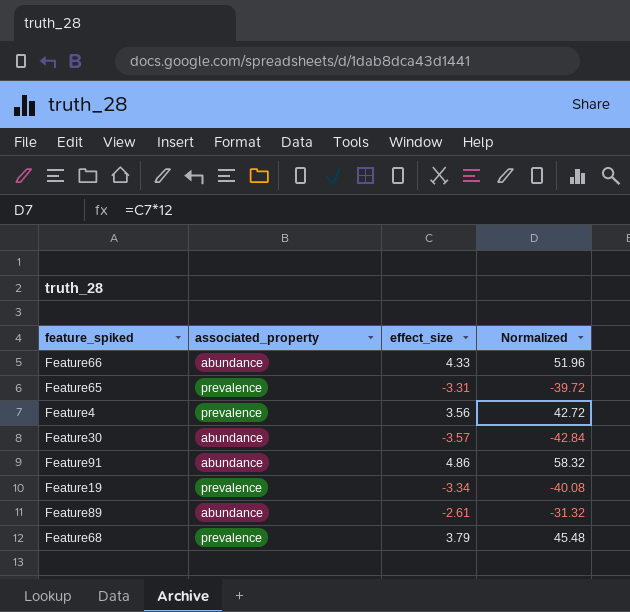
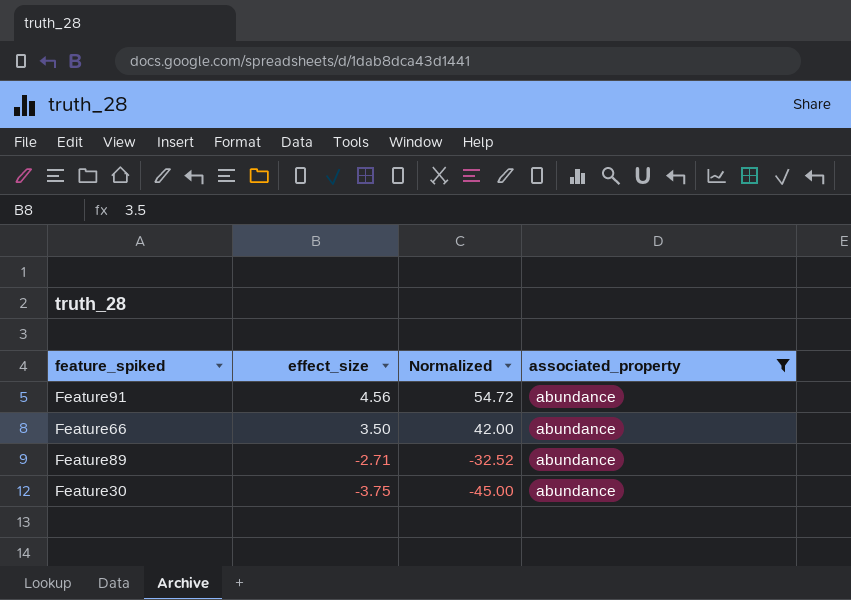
filter: none -> associated_property = abundance
row order: none -> effect_size descending
column associated_property | position: 2 -> 4
Feature91 | effect_size: 4.86 -> 4.56
Feature91 | Normalized: 58.32 -> 54.72
Feature66 | effect_size: 4.33 -> 3.50
Feature66 | Normalized: 51.96 -> 42.00
Feature89 | effect_size: -2.61 -> -2.71
Feature89 | Normalized: -31.32 -> -32.52
Feature30 | effect_size: -3.57 -> -3.75
Feature30 | Normalized: -42.84 -> -45.00

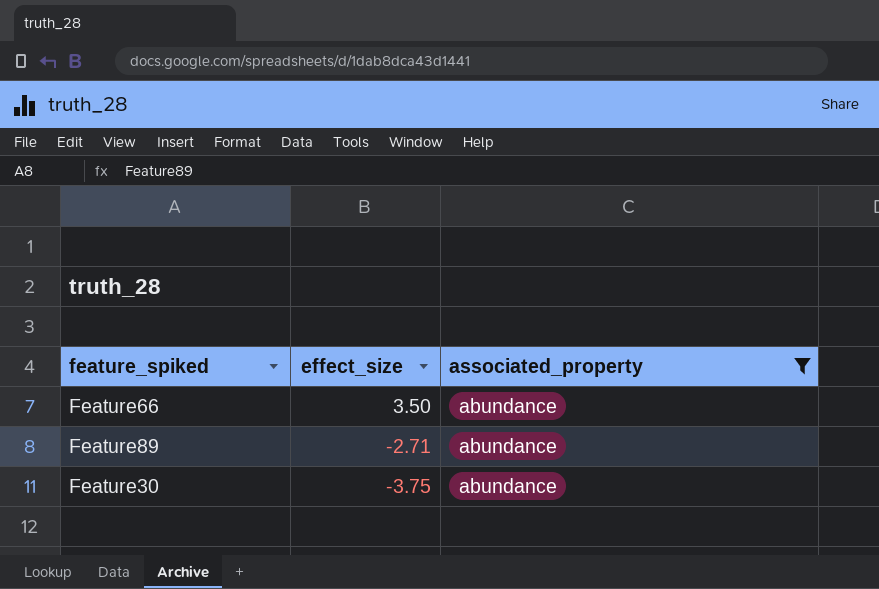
column Normalized | formula: [effect_size] * 12 -> none
row Feature91: 4.56 | 54.72 | abundance -> none

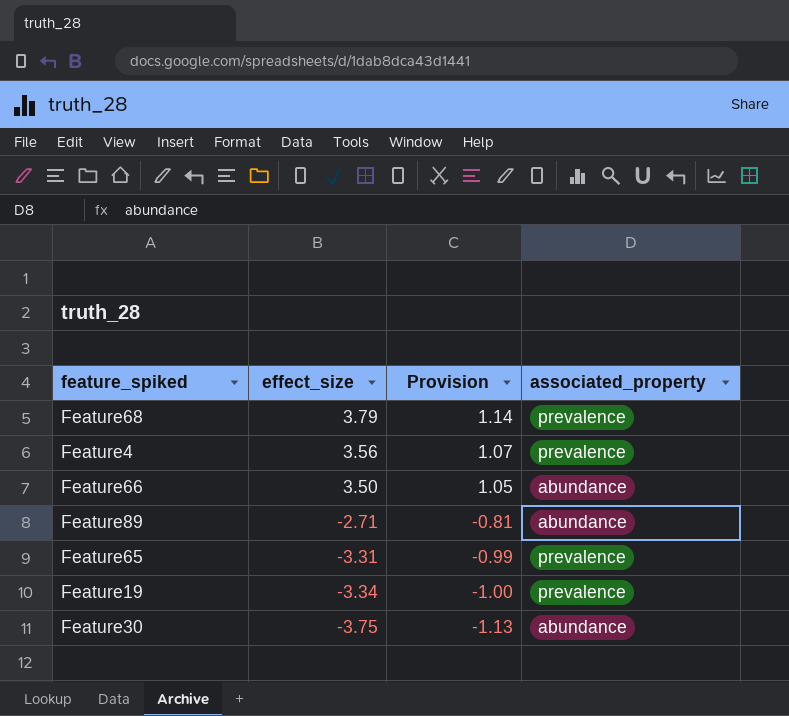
filter: associated_property = abundance -> none
column Provision | formula: none -> [effect_size] * 0.3

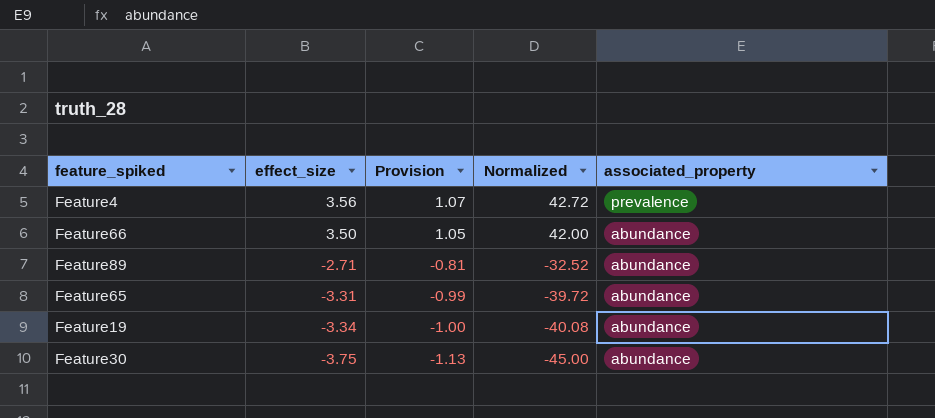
column Normalized | formula: none -> [effect_size] * 12
row Feature68: 3.79 | 1.14 | prevalence -> none
Feature65 | associated_property: prevalence -> abundance
Feature19 | associated_property: prevalence -> abundance

